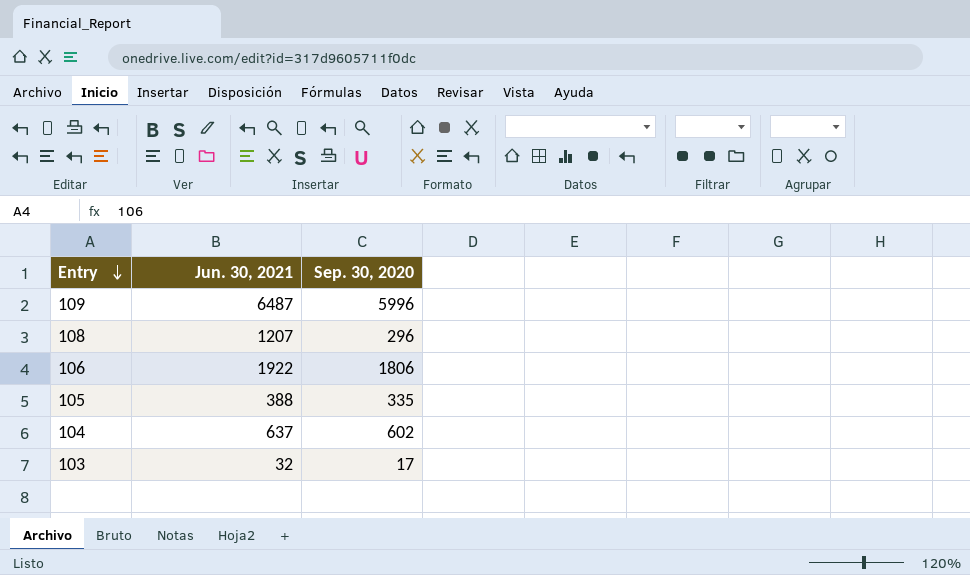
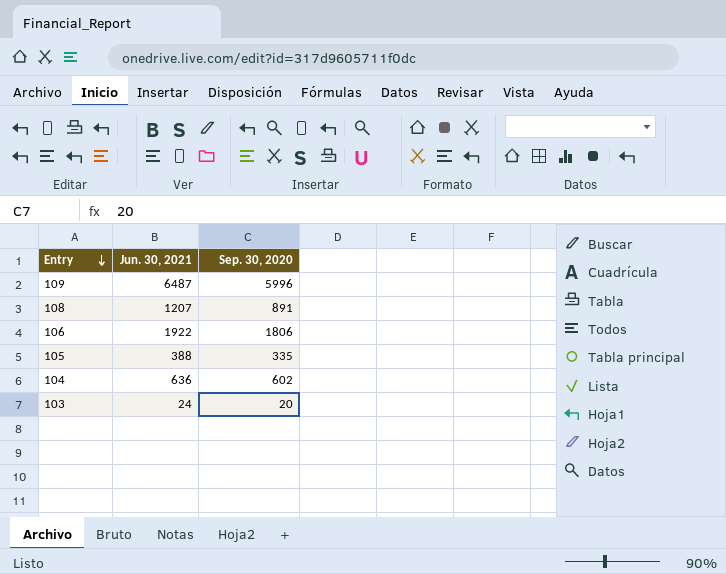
108 | Sep. 30, 2020: 296 -> 891
104 | Jun. 30, 2021: 637 -> 636
103 | Jun. 30, 2021: 32 -> 24
103 | Sep. 30, 2020: 17 -> 20

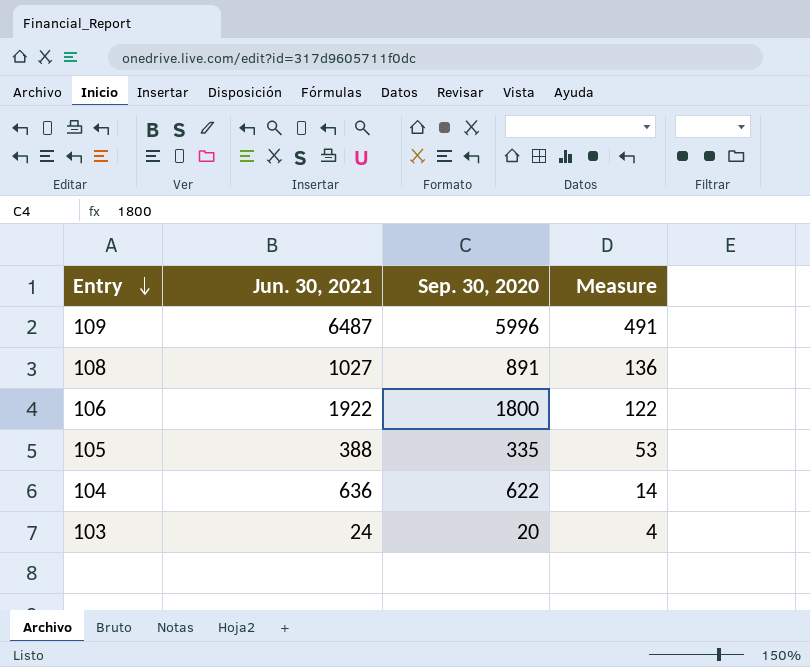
column Measure | formula: none -> [Jun. 30, 2021] - [Sep. 30, 2020]
108 | Jun. 30, 2021: 1207 -> 1027
106 | Sep. 30, 2020: 1806 -> 1800
104 | Sep. 30, 2020: 602 -> 622

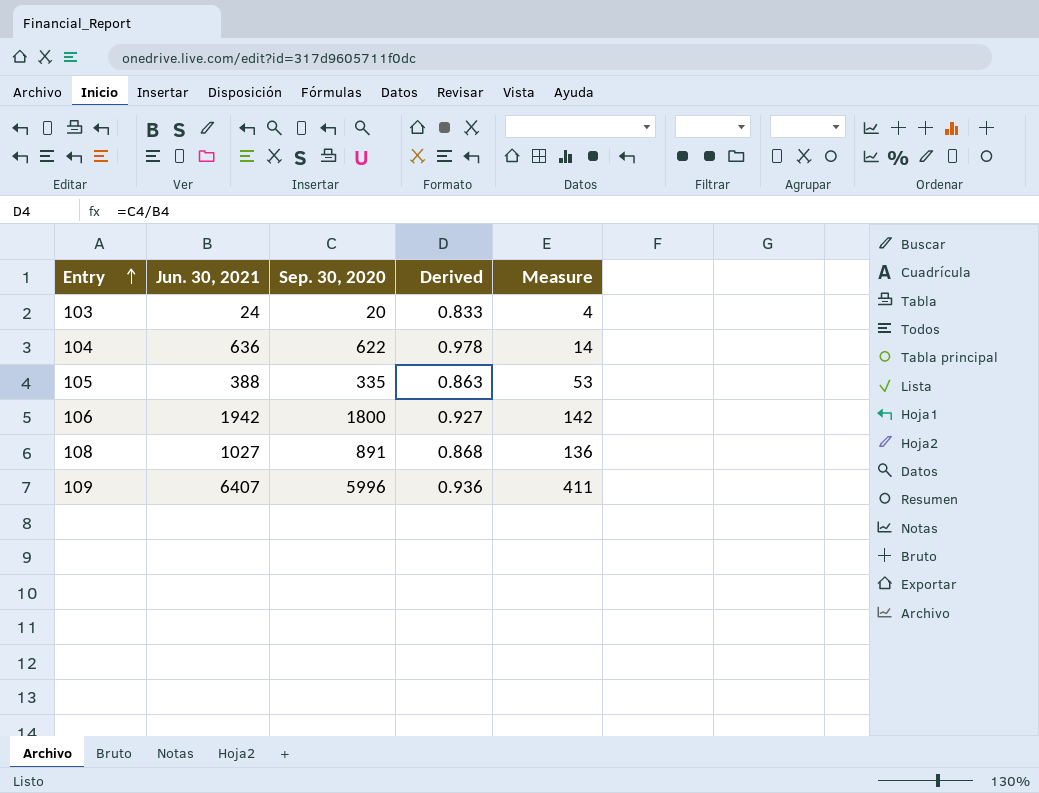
row order: Entry descending -> Entry ascending
column Derived | formula: none -> [Sep. 30, 2020] / [Jun. 30, 2021]
106 | Jun. 30, 2021: 1922 -> 1942
106 | Measure: 122 -> 142
109 | Jun. 30, 2021: 6487 -> 6407
109 | Measure: 491 -> 411

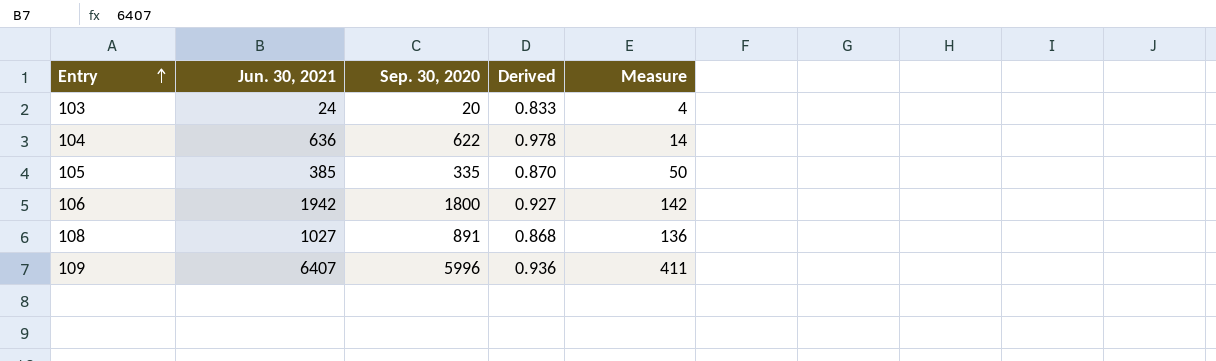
105 | Jun. 30, 2021: 388 -> 385
105 | Derived: 0.863 -> 0.870
105 | Measure: 53 -> 50

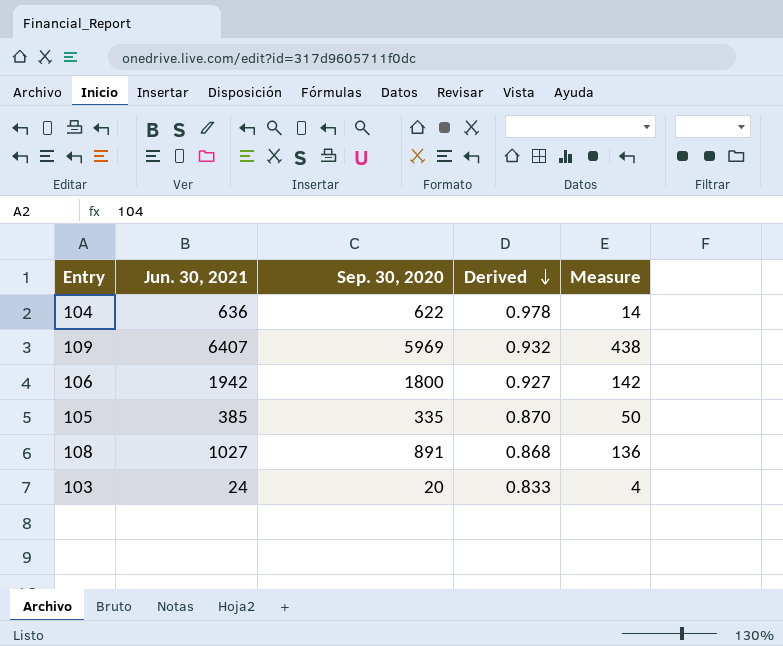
row order: Entry ascending -> Derived descending
109 | Sep. 30, 2020: 5996 -> 5969
109 | Derived: 0.936 -> 0.932
109 | Measure: 411 -> 438

